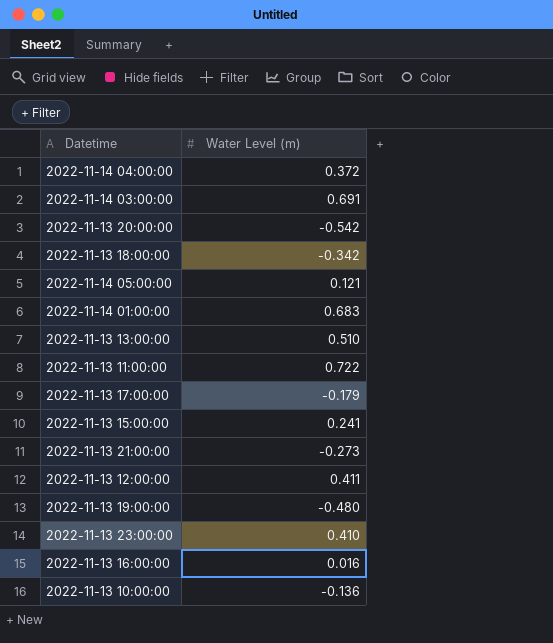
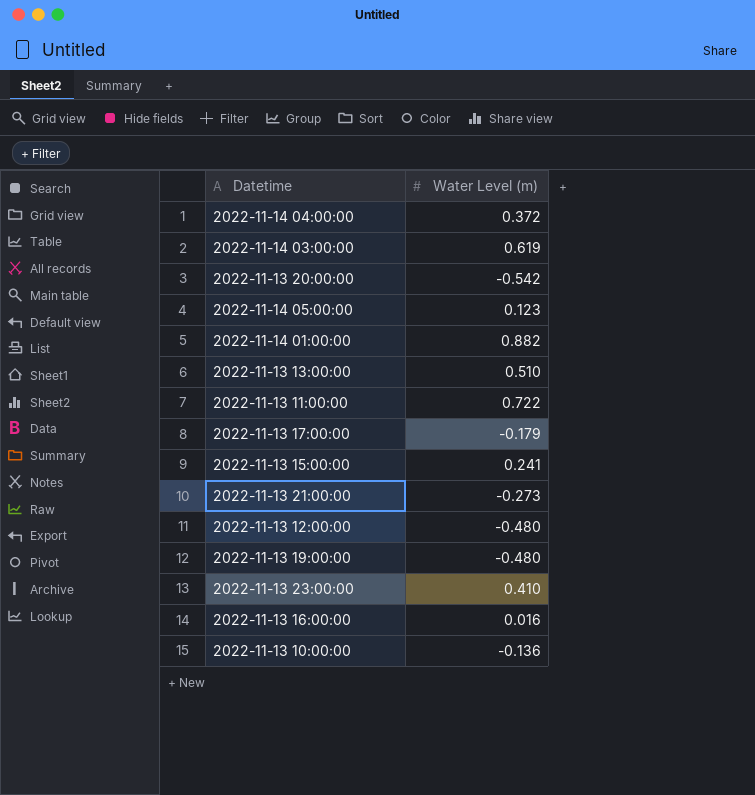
row 2022-11-13 18:00:00: -0.342 -> none
2022-11-14 03:00:00 | Water Level (m): 0.691 -> 0.619
2022-11-14 05:00:00 | Water Level (m): 0.121 -> 0.123
2022-11-14 01:00:00 | Water Level (m): 0.683 -> 0.882
2022-11-13 12:00:00 | Water Level (m): 0.411 -> -0.480

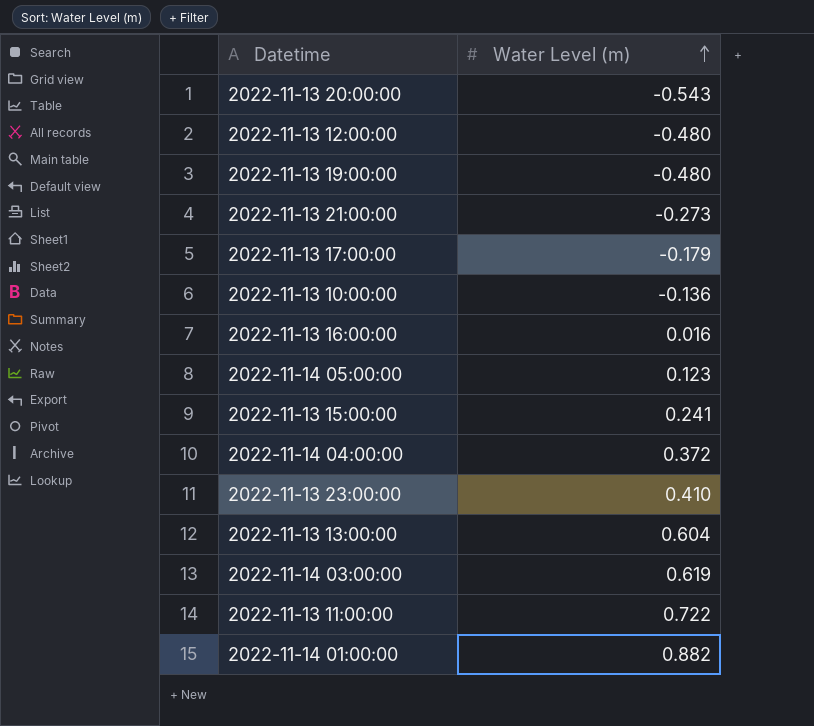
row order: none -> Water Level (m) ascending
2022-11-13 20:00:00 | Water Level (m): -0.542 -> -0.543
2022-11-13 13:00:00 | Water Level (m): 0.510 -> 0.604

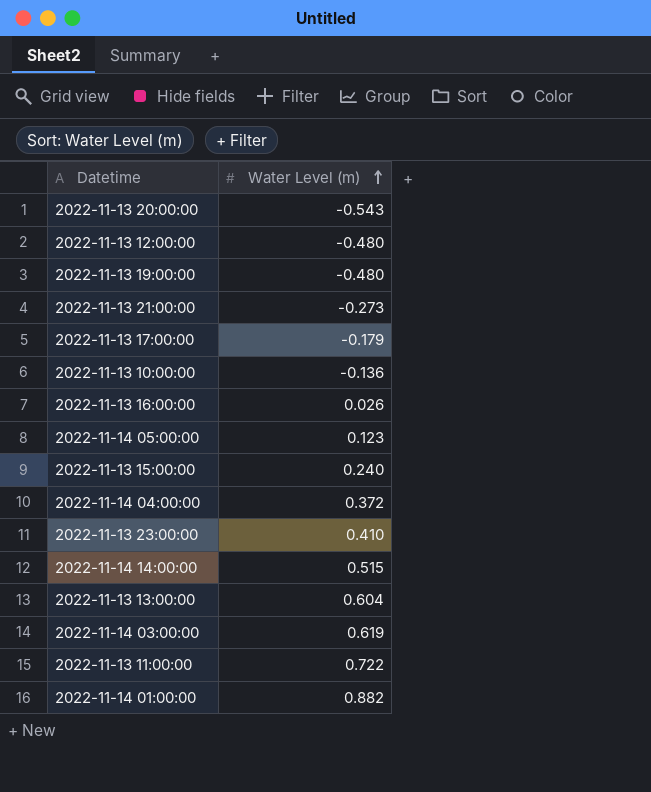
2022-11-13 16:00:00 | Water Level (m): 0.016 -> 0.026
2022-11-13 15:00:00 | Water Level (m): 0.241 -> 0.240
row 2022-11-14 14:00:00: none -> 0.515

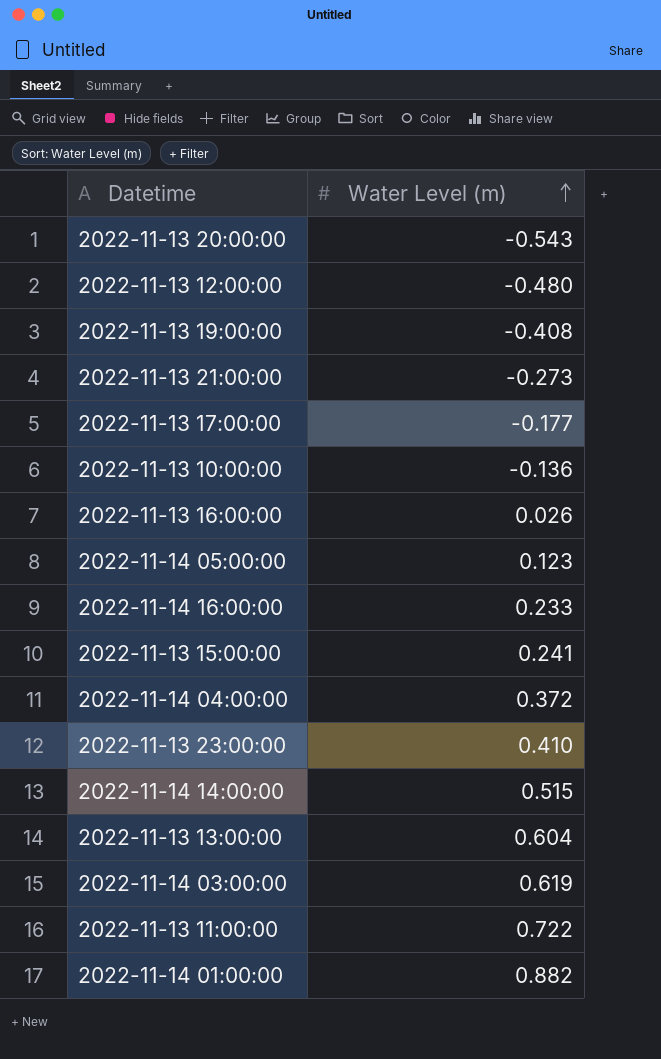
2022-11-13 19:00:00 | Water Level (m): -0.480 -> -0.408
2022-11-13 17:00:00 | Water Level (m): -0.179 -> -0.177
row 2022-11-14 16:00:00: none -> 0.233
2022-11-13 15:00:00 | Water Level (m): 0.240 -> 0.241

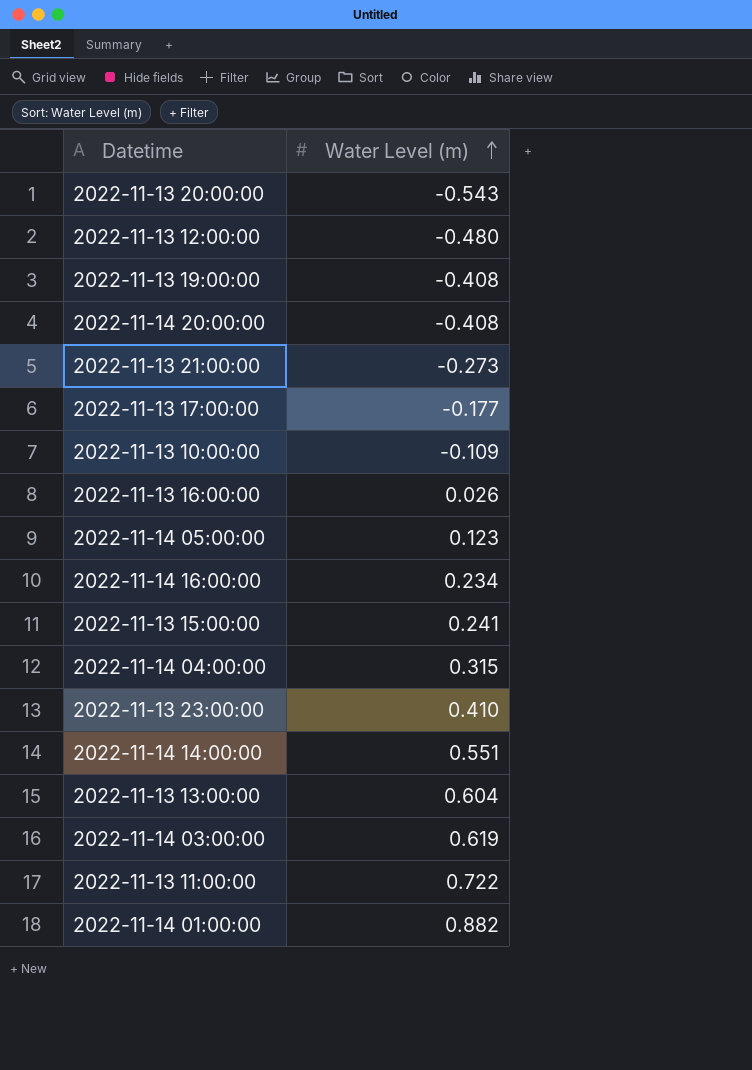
row 2022-11-14 20:00:00: none -> -0.408
2022-11-13 10:00:00 | Water Level (m): -0.136 -> -0.109
2022-11-14 16:00:00 | Water Level (m): 0.233 -> 0.234
2022-11-14 04:00:00 | Water Level (m): 0.372 -> 0.315
2022-11-14 14:00:00 | Water Level (m): 0.515 -> 0.551

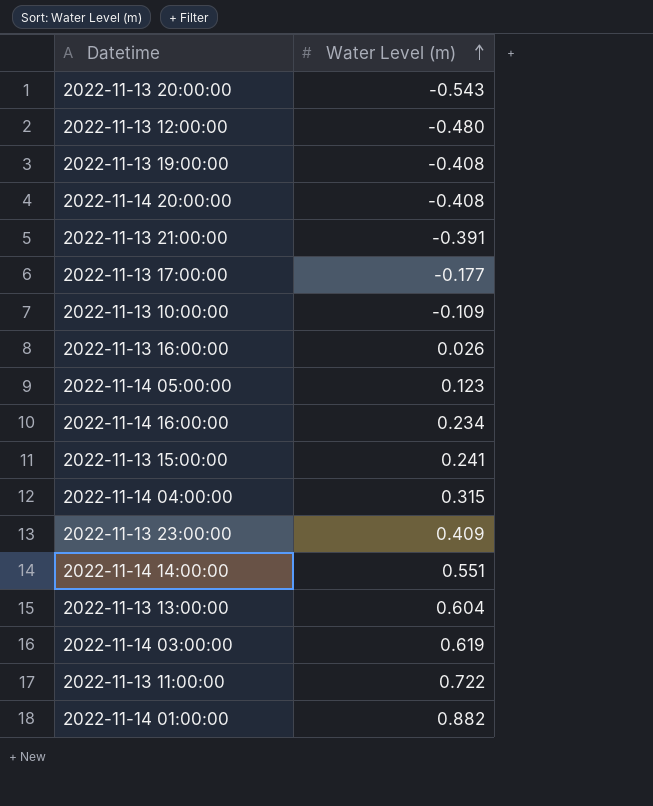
2022-11-13 21:00:00 | Water Level (m): -0.273 -> -0.391
2022-11-13 23:00:00 | Water Level (m): 0.410 -> 0.409

